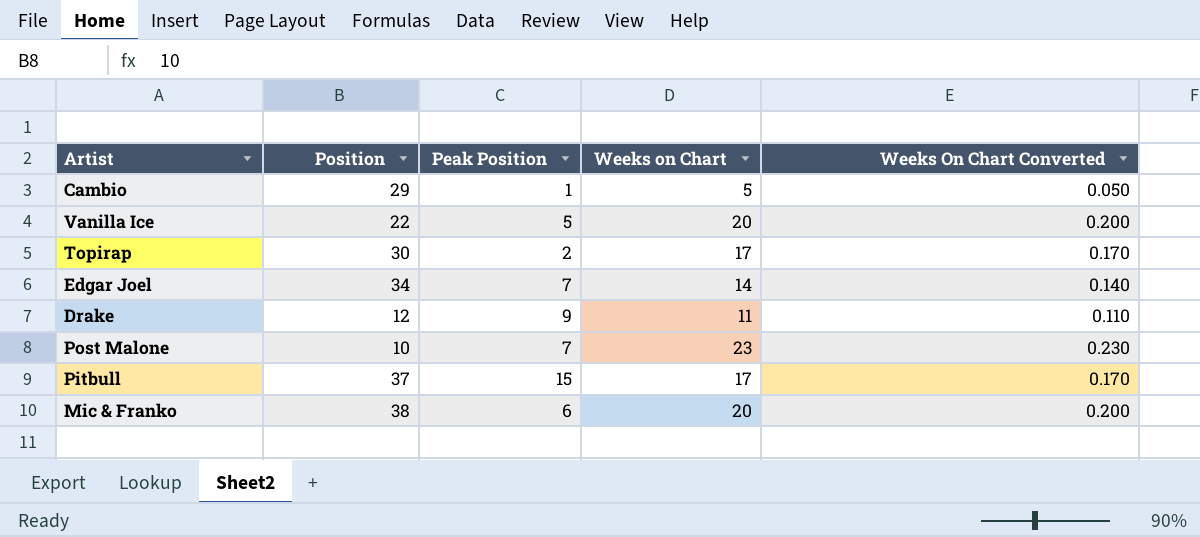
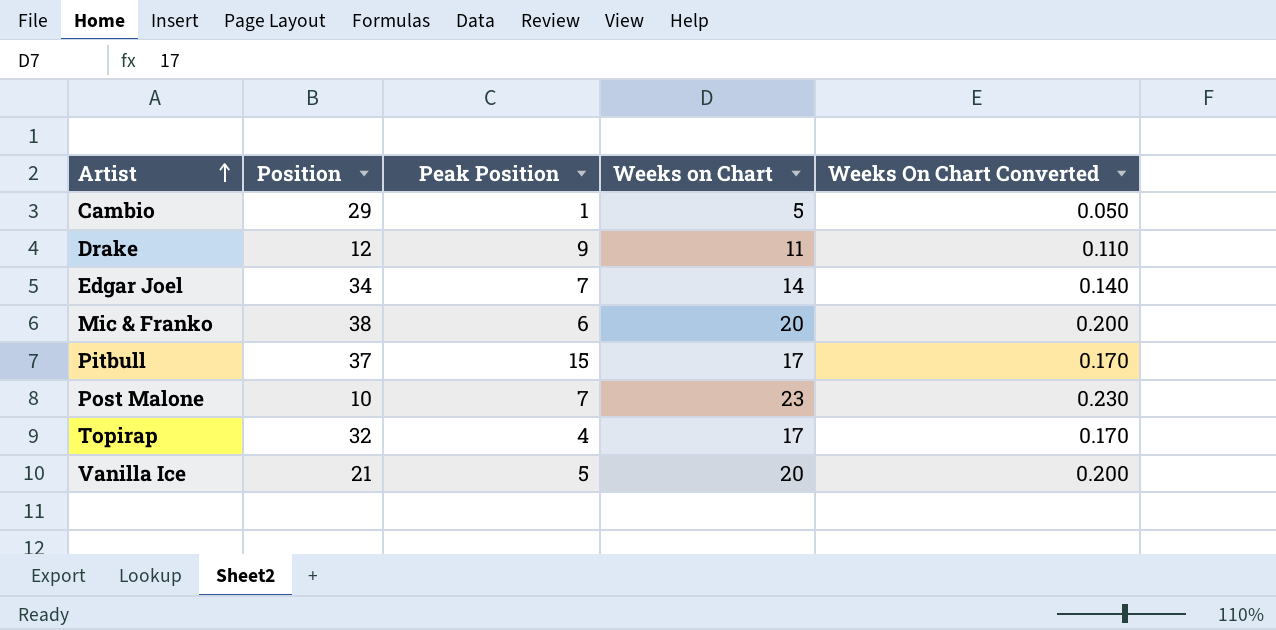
row order: none -> Artist ascending
Topirap | Position: 30 -> 32
Topirap | Peak Position: 2 -> 4
Vanilla Ice | Position: 22 -> 21

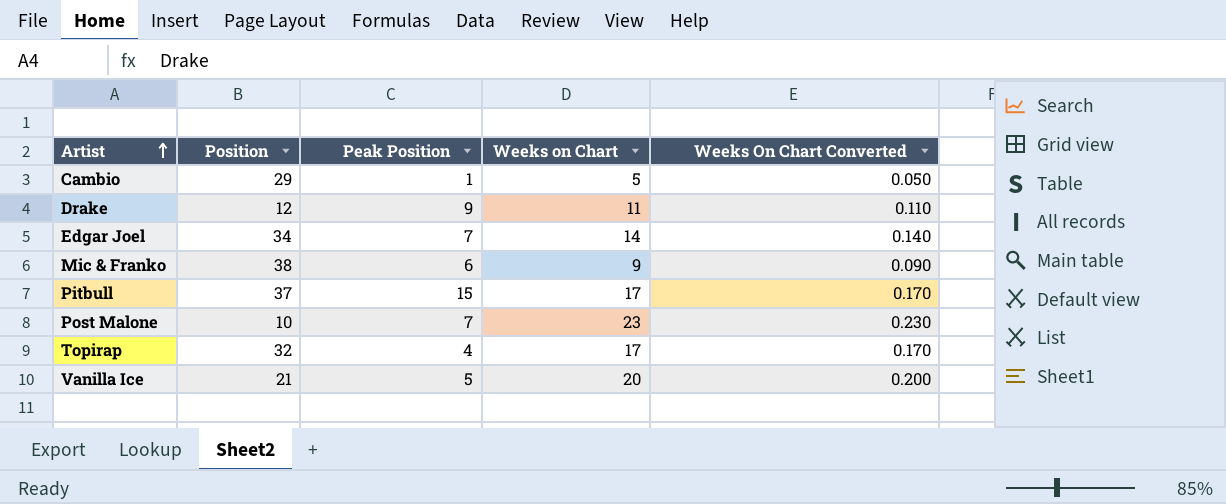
Mic & Franko | Weeks on Chart: 20 -> 9
Mic & Franko | Weeks On Chart Converted: 0.200 -> 0.090

